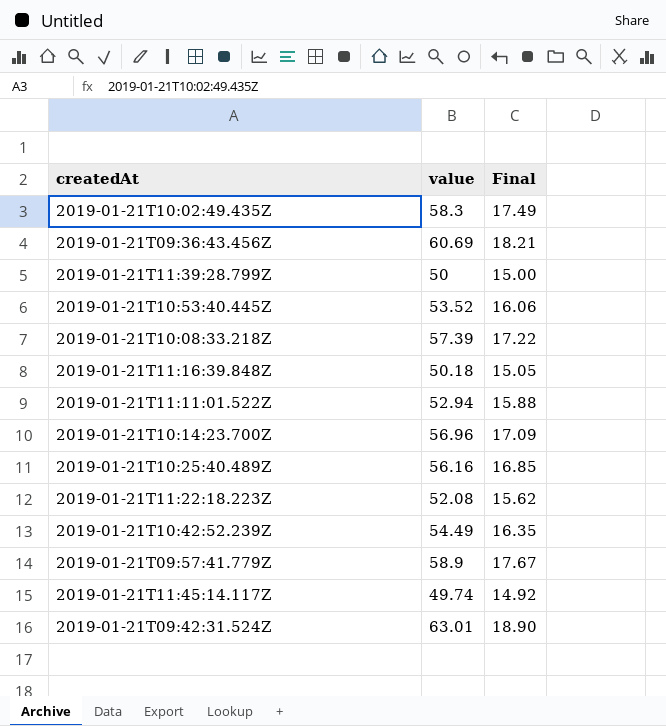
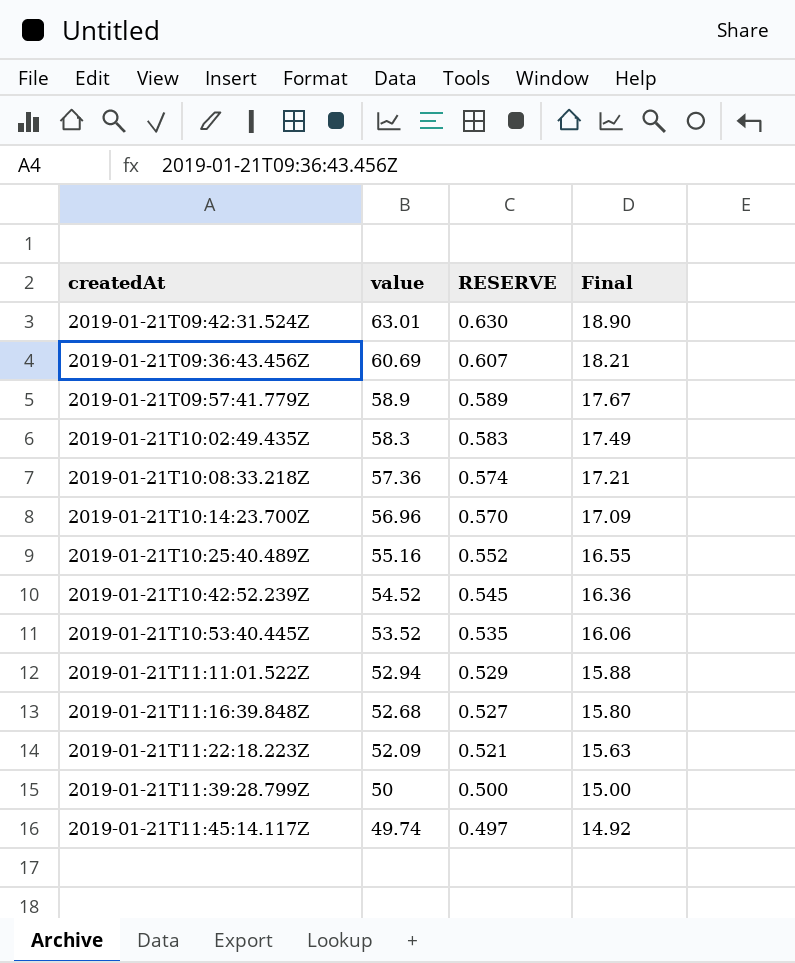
row order: none -> value descending
column RESERVE | formula: none -> [value] * 0.01
2019-01-21T10:08:33.218Z | value: 57.39 -> 57.36
2019-01-21T10:08:33.218Z | Final: 17.22 -> 17.21
2019-01-21T10:25:40.489Z | value: 56.16 -> 55.16
2019-01-21T10:25:40.489Z | Final: 16.85 -> 16.55
2019-01-21T10:42:52.239Z | value: 54.49 -> 54.52
2019-01-21T10:42:52.239Z | Final: 16.35 -> 16.36
2019-01-21T11:16:39.848Z | value: 50.18 -> 52.68
2019-01-21T11:16:39.848Z | Final: 15.05 -> 15.80
2019-01-21T11:22:18.223Z | value: 52.08 -> 52.09
2019-01-21T11:22:18.223Z | Final: 15.62 -> 15.63

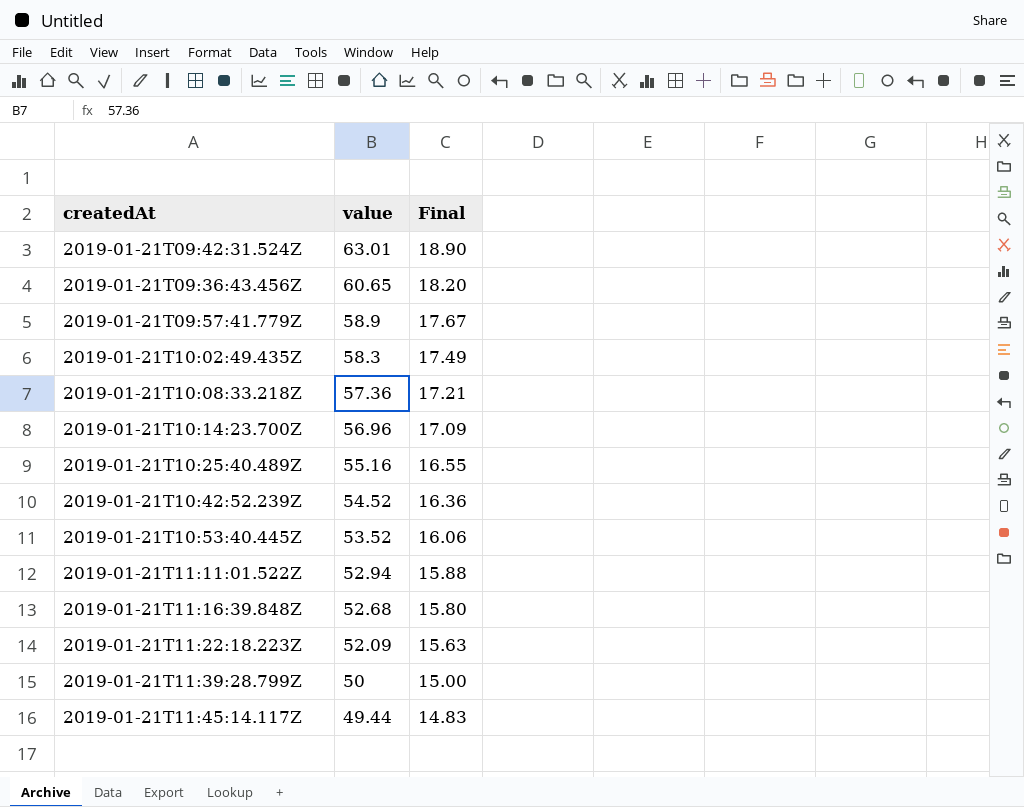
column RESERVE | formula: [value] * 0.01 -> none
2019-01-21T09:36:43.456Z | value: 60.69 -> 60.65
2019-01-21T09:36:43.456Z | Final: 18.21 -> 18.20
2019-01-21T11:45:14.117Z | value: 49.74 -> 49.44
2019-01-21T11:45:14.117Z | Final: 14.92 -> 14.83

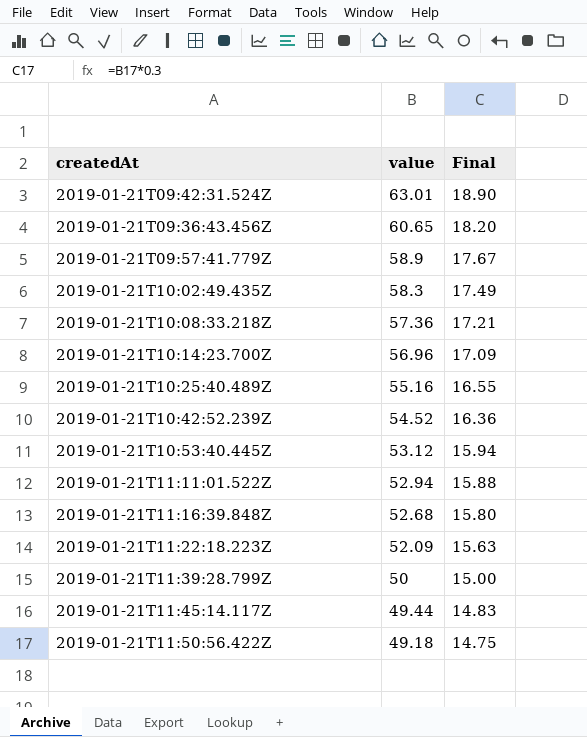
2019-01-21T10:53:40.445Z | value: 53.52 -> 53.12
2019-01-21T10:53:40.445Z | Final: 16.06 -> 15.94
row 2019-01-21T11:50:56.422Z: none -> 49.18 | 14.75

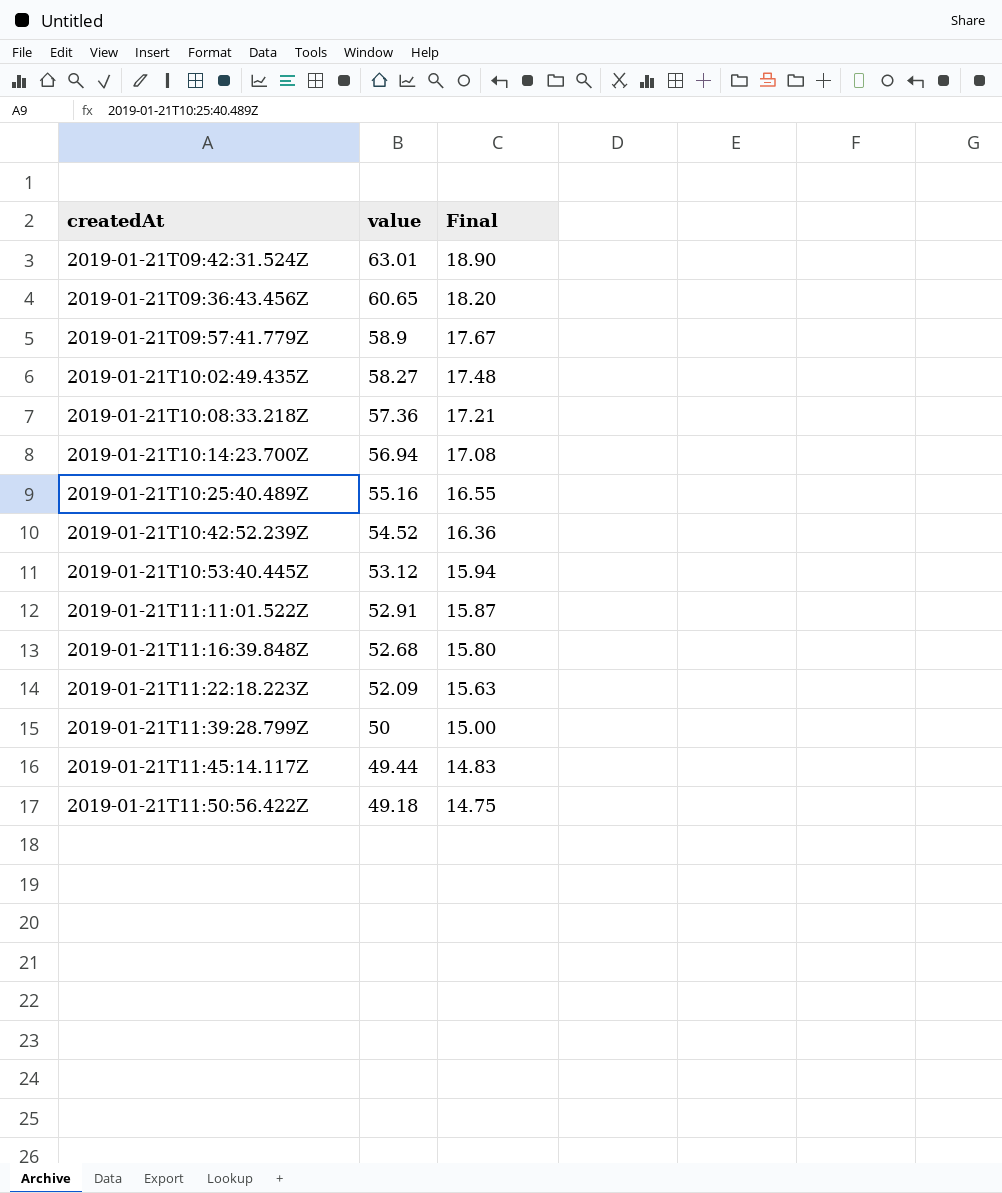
2019-01-21T10:02:49.435Z | value: 58.3 -> 58.27
2019-01-21T10:02:49.435Z | Final: 17.49 -> 17.48
2019-01-21T10:14:23.700Z | value: 56.96 -> 56.94
2019-01-21T10:14:23.700Z | Final: 17.09 -> 17.08
2019-01-21T11:11:01.522Z | value: 52.94 -> 52.91
2019-01-21T11:11:01.522Z | Final: 15.88 -> 15.87

